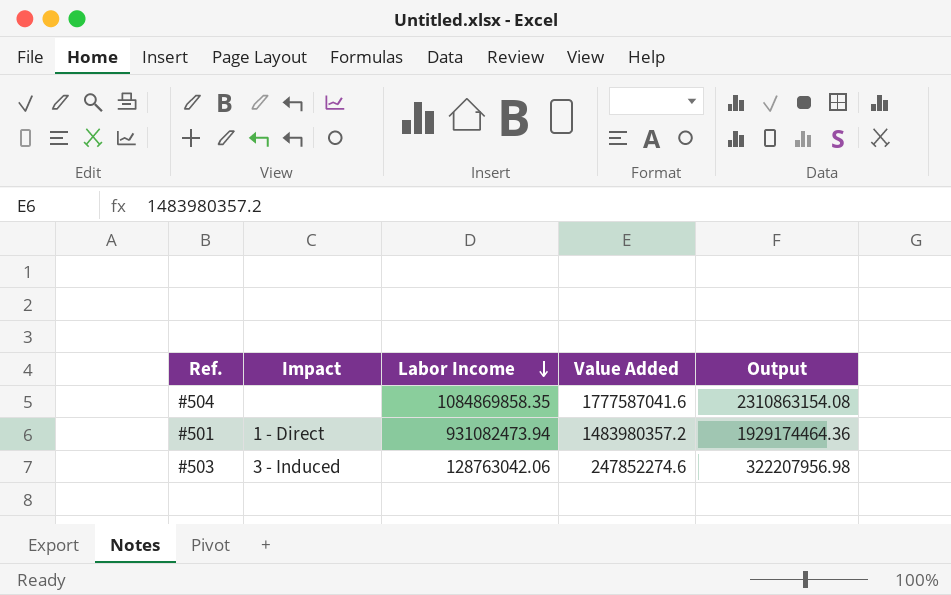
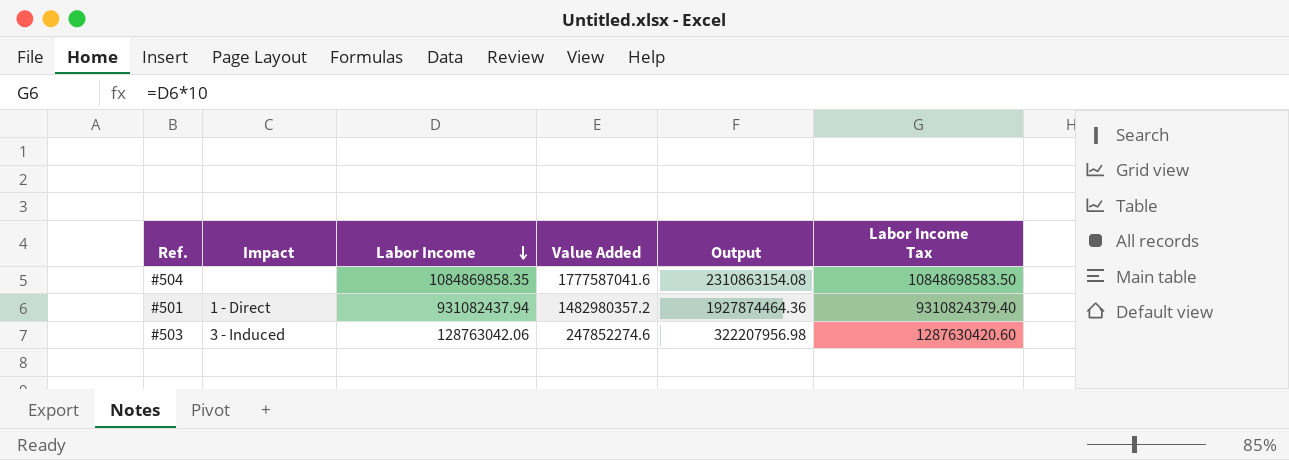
column Labor Income Tax | formula: none -> [Labor Income] * 10
#501 | Labor Income: 931082473.94 -> 931082437.94
#501 | Value Added: 1483980357.2 -> 1482980357.2
#501 | Output: 1929174464.36 -> 1927874464.36

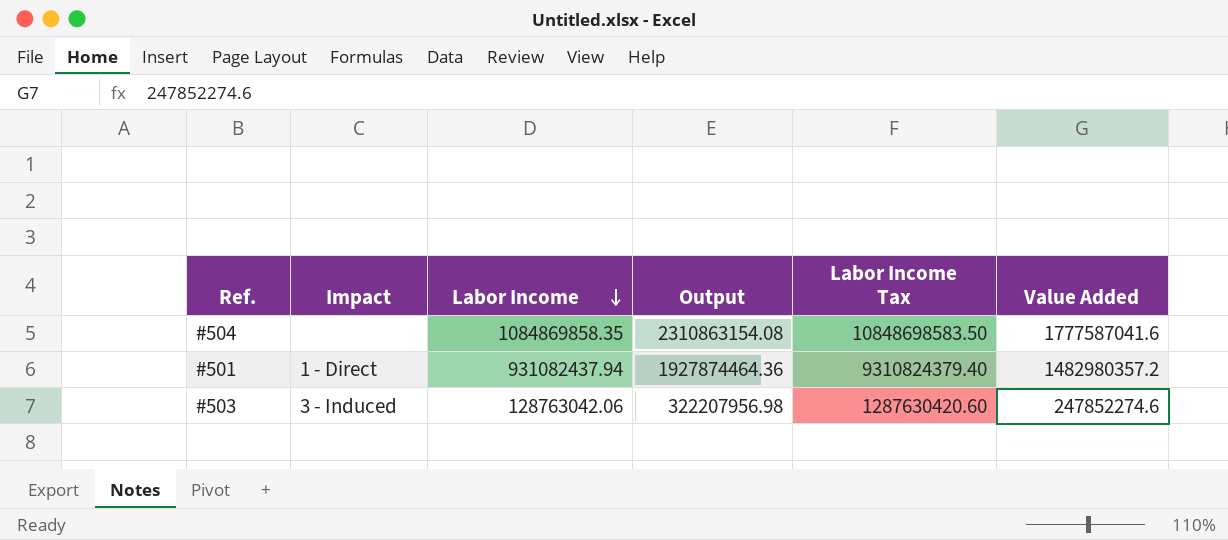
column Value Added | position: 4 -> 6

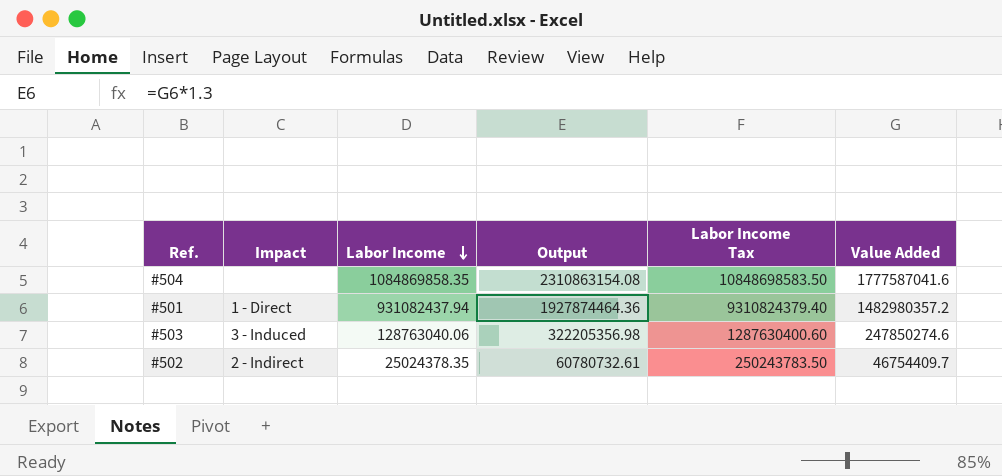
#503 | Labor Income: 128763042.06 -> 128763040.06
#503 | Output: 322207956.98 -> 322205356.98
#503 | Labor Income Tax: 1287630420.60 -> 1287630400.60
#503 | Value Added: 247852274.6 -> 247850274.6
row #502: none -> 2 - Indirect | 25024378.35 | 60780732.61 | 250243783.50 | 46754409.7

